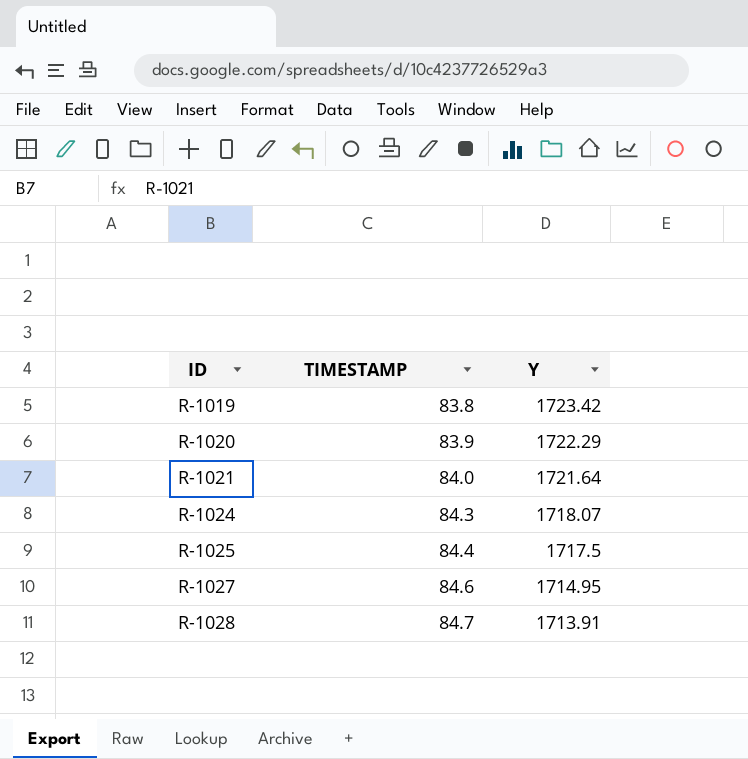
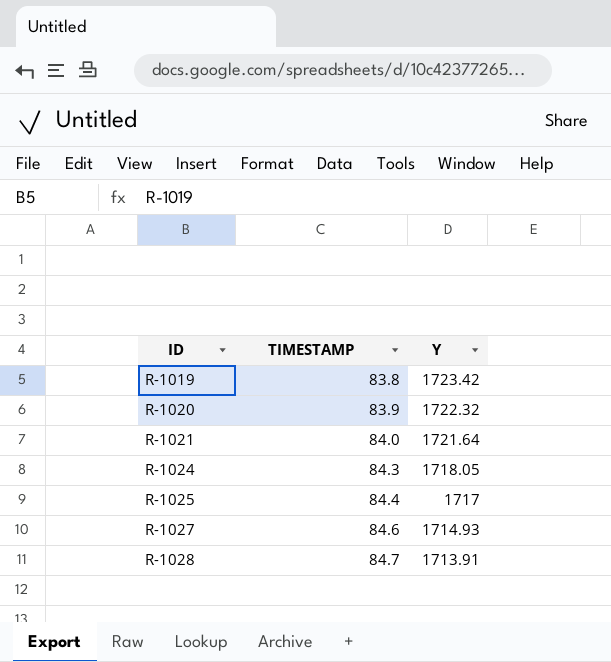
R-1020 | Y: 1722.29 -> 1722.32
R-1024 | Y: 1718.07 -> 1718.05
R-1025 | Y: 1717.5 -> 1717
R-1027 | Y: 1714.95 -> 1714.93

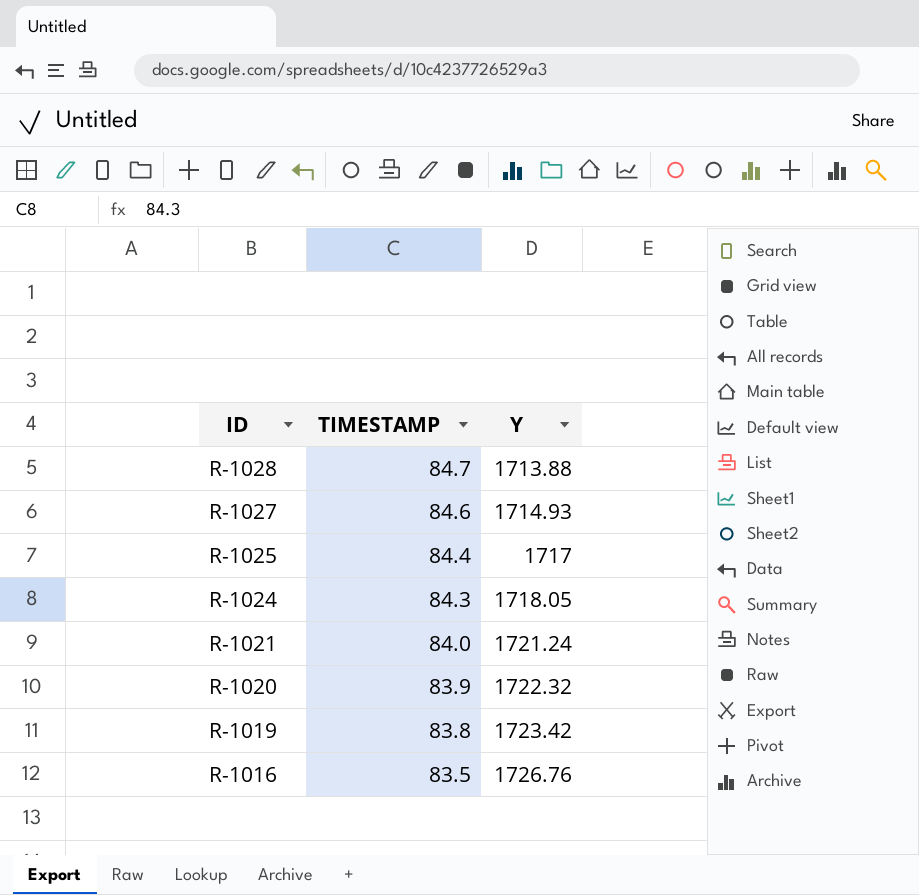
row order: ID ascending -> ID descending
R-1028 | Y: 1713.91 -> 1713.88
R-1021 | Y: 1721.64 -> 1721.24
row R-1016: none -> 83.5 | 1726.76

